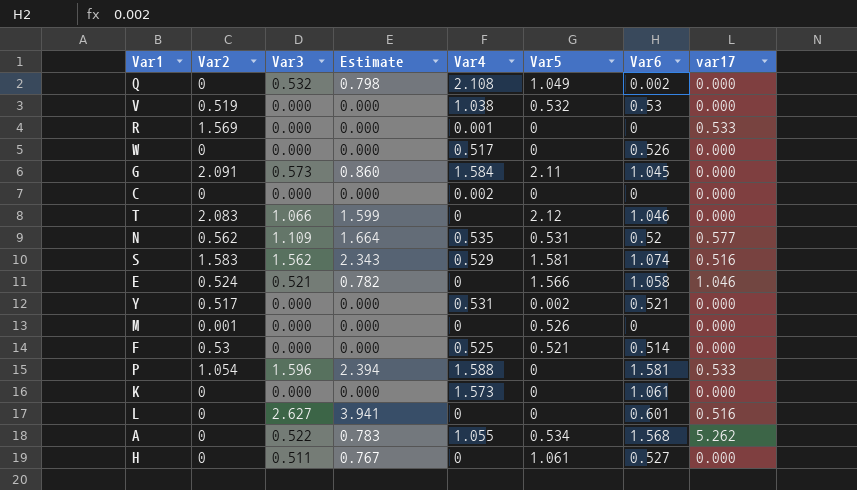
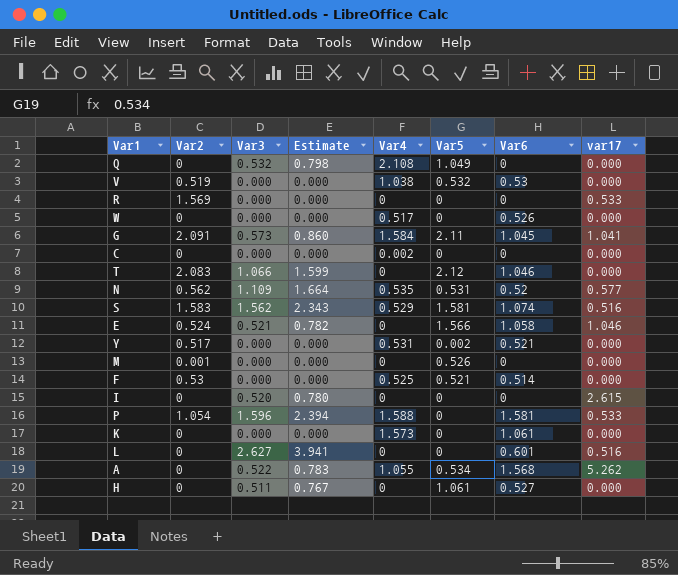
Q | Var6: 0.002 -> 0
R | Var4: 0.001 -> 0
G | var17: 0.000 -> 1.041
row I: none -> 0 | 0.520 | 0.780 | 0 | 0 | 0 | 2.615

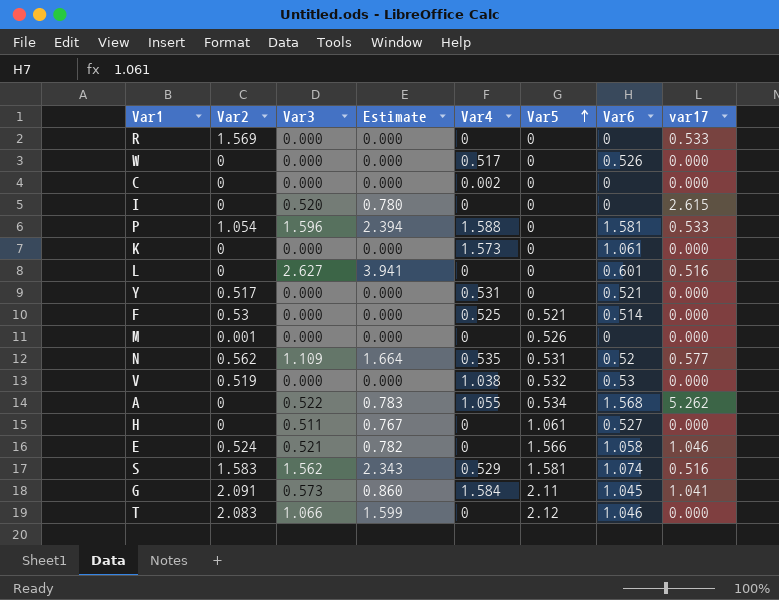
row order: none -> Var5 ascending
row Q: 0 | 0.532 | 0.798 | 2.108 | 1.049 | 0 | 0.000 -> none
Y | Var5: 0.002 -> 0

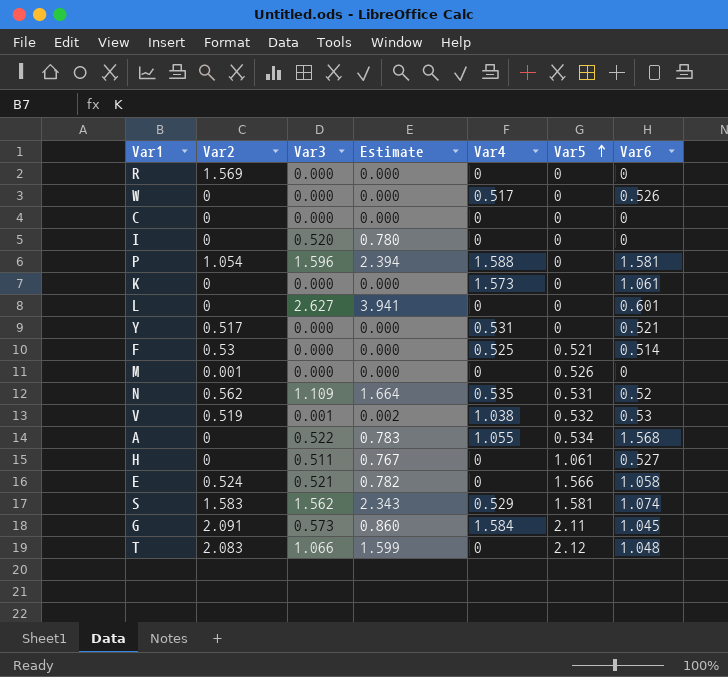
column var17 | position: 8 -> none
C | Var4: 0.002 -> 0
V | Var3: 0.000 -> 0.001
V | Estimate: 0.000 -> 0.002
T | Var6: 1.046 -> 1.048

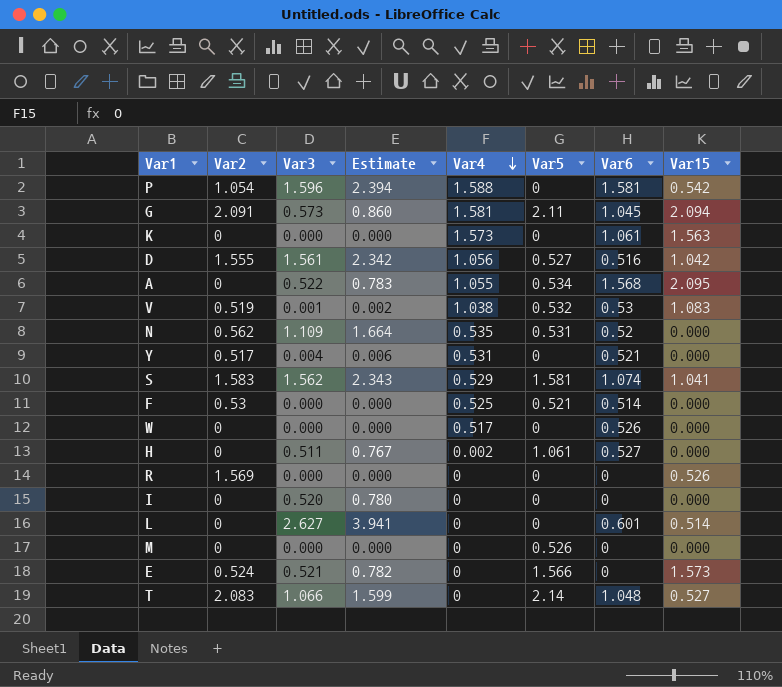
row order: Var5 ascending -> Var4 descending
column Var15 | position: none -> 8
row C: 0 | 0.000 | 0.000 | 0 | 0 | 0 -> none
G | Var4: 1.584 -> 1.581
row D: none -> 1.555 | 1.561 | 2.342 | 1.056 | 0.527 | 0.516 | 1.042
Y | Var3: 0.000 -> 0.004
Y | Estimate: 0.000 -> 0.006
H | Var4: 0 -> 0.002
M | Var2: 0.001 -> 0
E | Var6: 1.058 -> 0
T | Var5: 2.12 -> 2.14

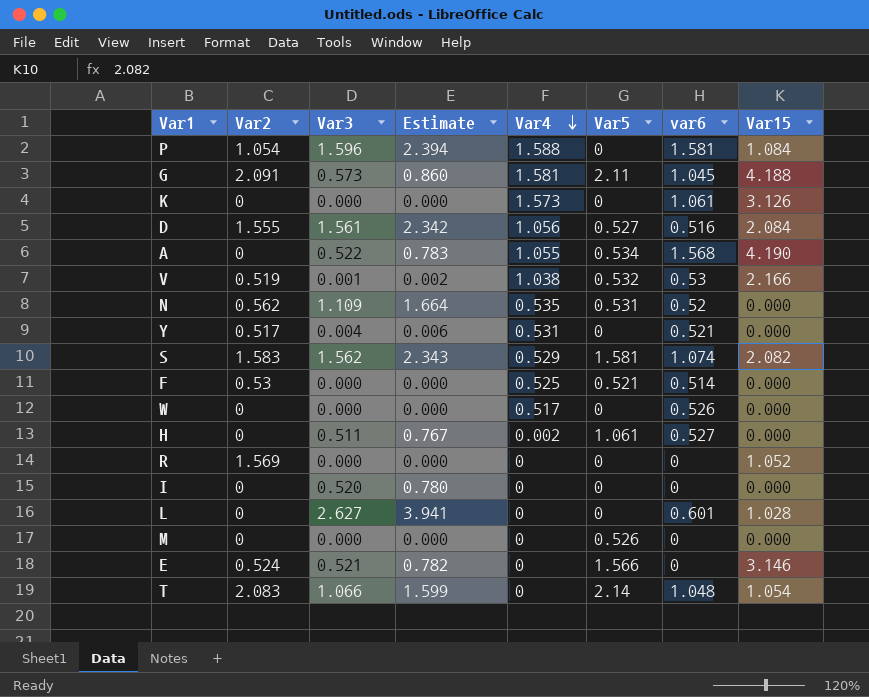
column name: Var6 -> var6
P | Var15: 0.542 -> 1.084
G | Var15: 2.094 -> 4.188
K | Var15: 1.563 -> 3.126
D | Var15: 1.042 -> 2.084
A | Var15: 2.095 -> 4.190
V | Var15: 1.083 -> 2.166
S | Var15: 1.041 -> 2.082
R | Var15: 0.526 -> 1.052
L | Var15: 0.514 -> 1.028
E | Var15: 1.573 -> 3.146
T | Var15: 0.527 -> 1.054

